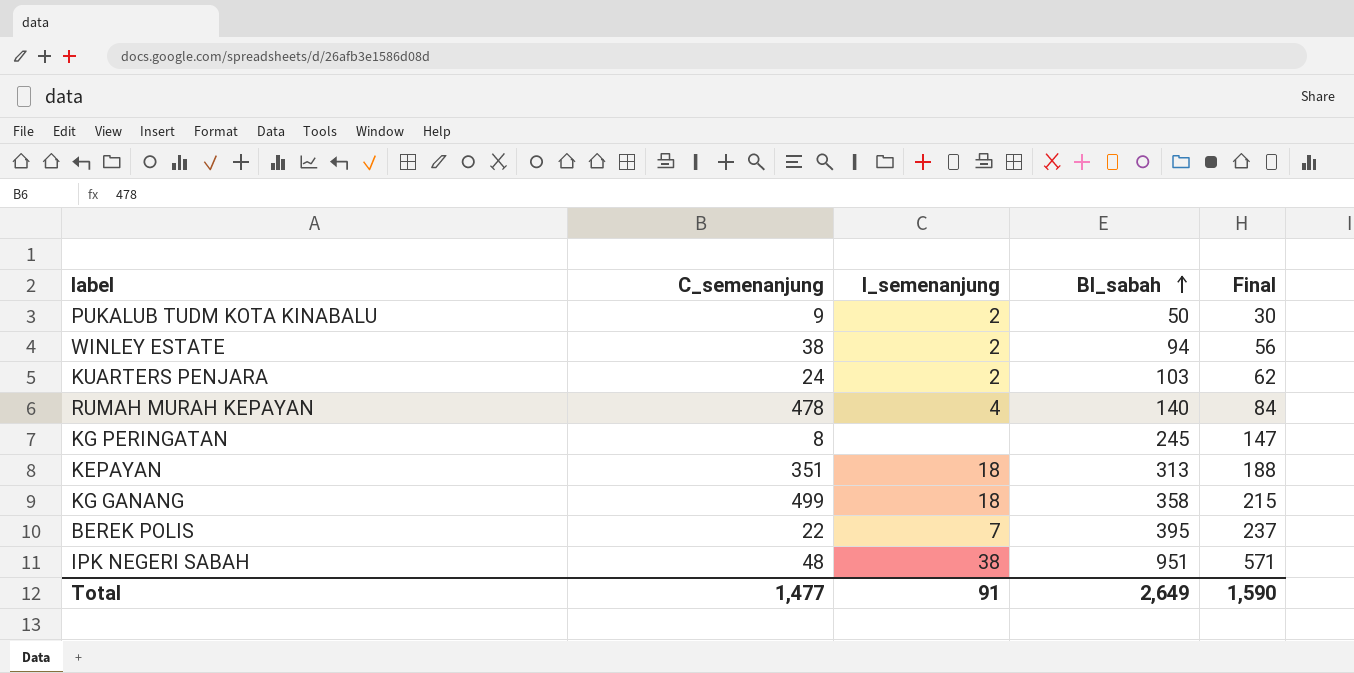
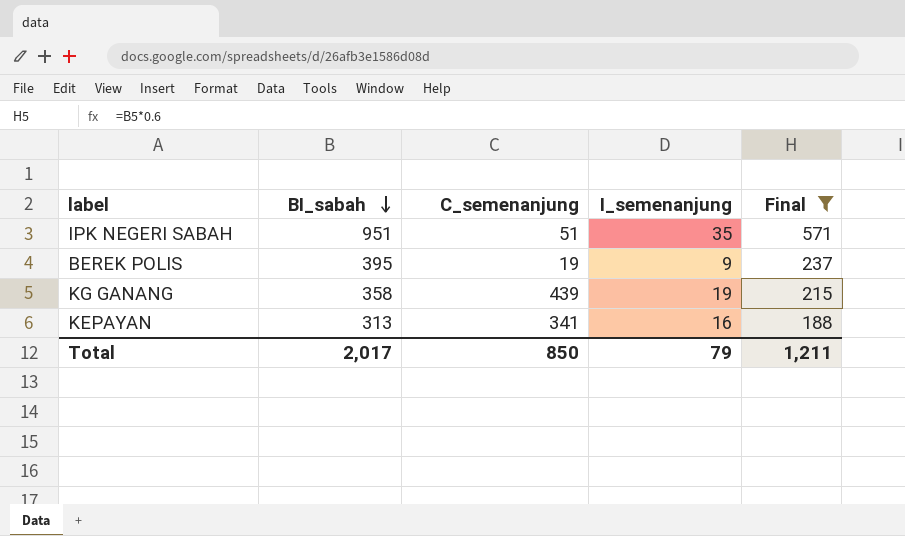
filter: none -> Final >= 188
row order: BI_sabah ascending -> BI_sabah descending
column BI_sabah | position: 4 -> 2
IPK NEGERI SABAH | C_semenanjung: 48 -> 51
IPK NEGERI SABAH | I_semenanjung: 38 -> 35
BEREK POLIS | C_semenanjung: 22 -> 19
BEREK POLIS | I_semenanjung: 7 -> 9
KG GANANG | C_semenanjung: 499 -> 439
KG GANANG | I_semenanjung: 18 -> 19
KEPAYAN | C_semenanjung: 351 -> 341
KEPAYAN | I_semenanjung: 18 -> 16
Total | BI_sabah: 2,649 -> 2,017
Total | C_semenanjung: 1,477 -> 850
Total | I_semenanjung: 91 -> 79
Total | Final: 1,590 -> 1,211

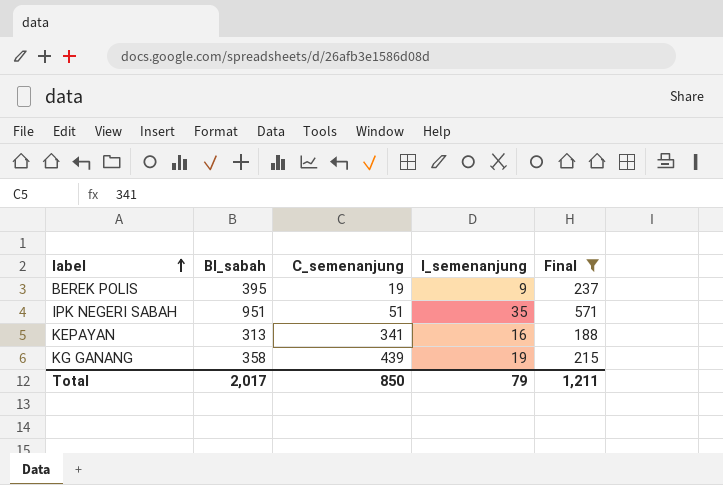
row order: BI_sabah descending -> label ascending

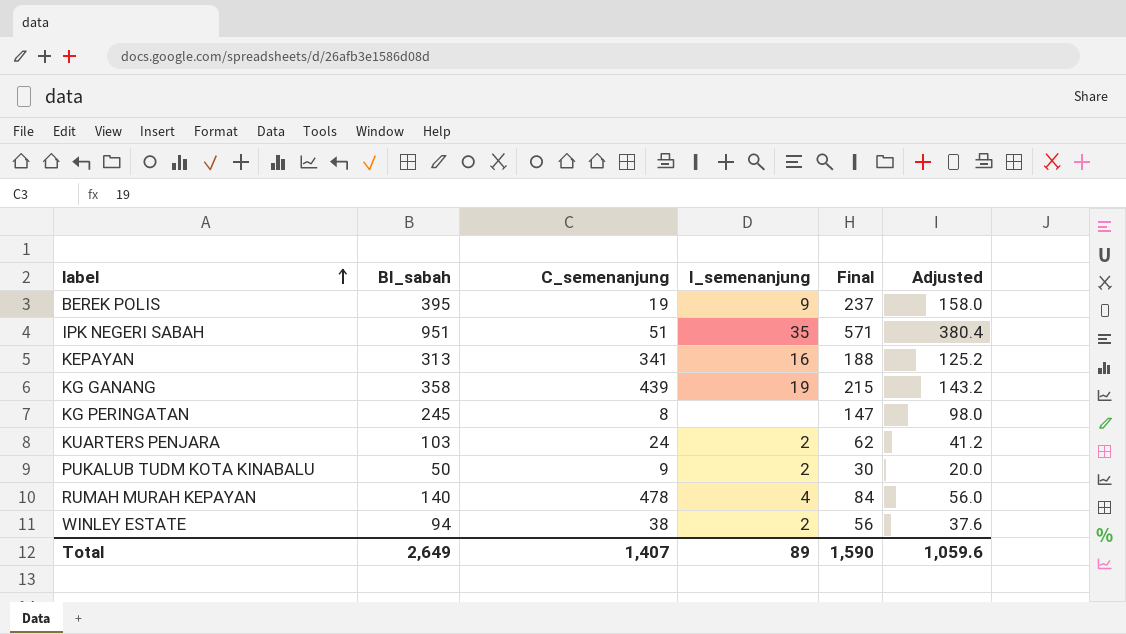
filter: Final >= 188 -> none
column Adjusted | formula: none -> [BI_sabah] * 0.4
Total | BI_sabah: 2,017 -> 2,649
Total | C_semenanjung: 850 -> 1,407
Total | I_semenanjung: 79 -> 89
Total | Final: 1,211 -> 1,590

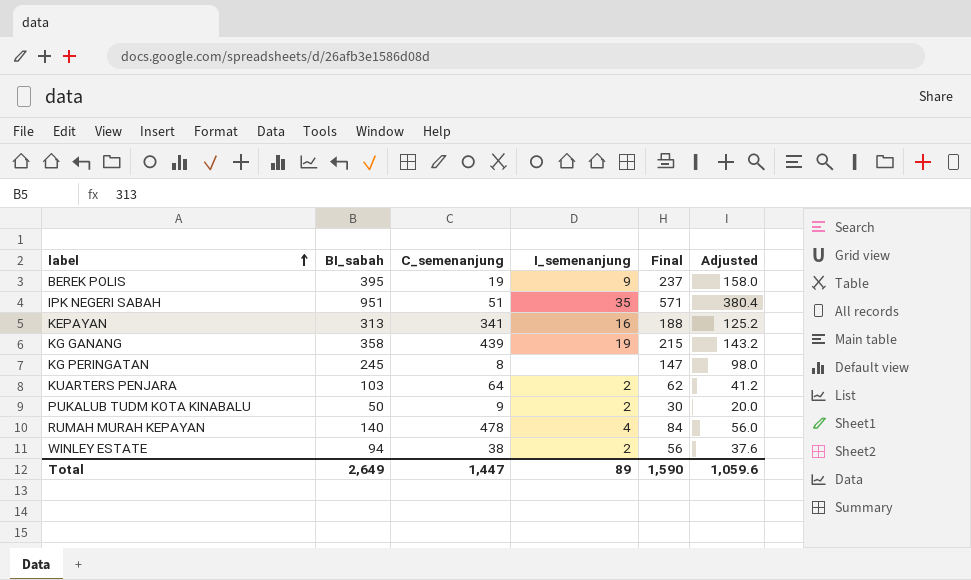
KUARTERS PENJARA | C_semenanjung: 24 -> 64
Total | C_semenanjung: 1,407 -> 1,447

